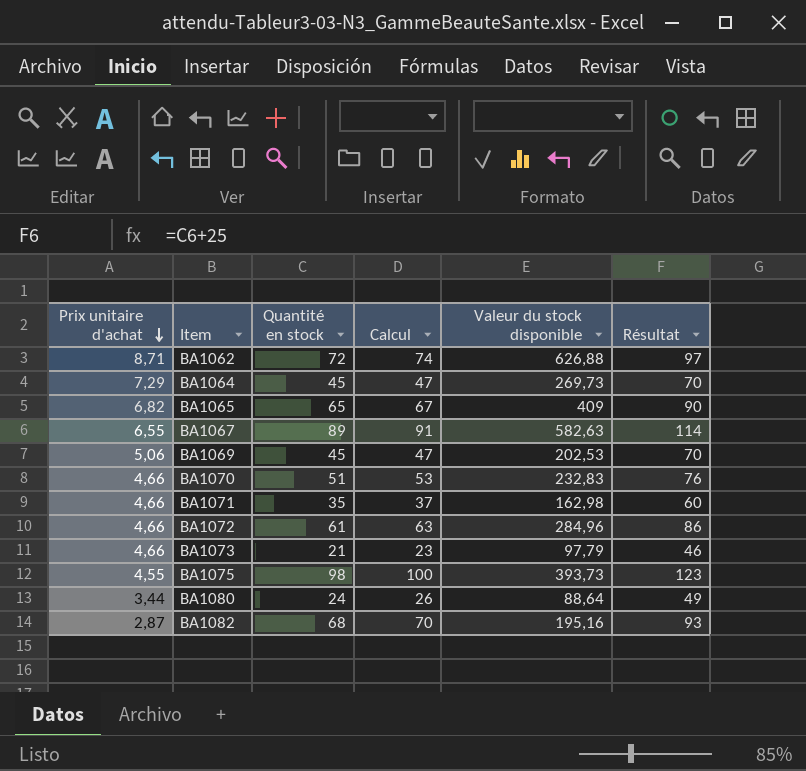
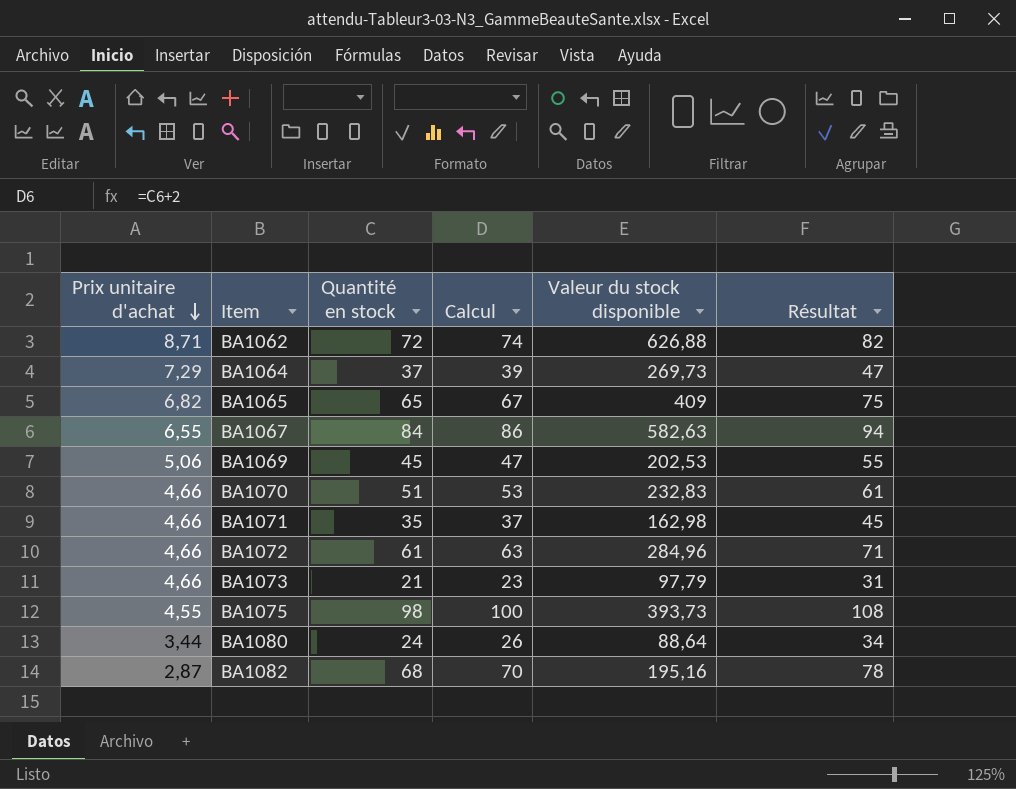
column Résultat | formula: [Quantité en stock] + 25 -> [Quantité en stock] + 10
BA1064 | Quantité en stock: 45 -> 37
BA1064 | Calcul: 47 -> 39
BA1067 | Quantité en stock: 89 -> 84
BA1067 | Calcul: 91 -> 86

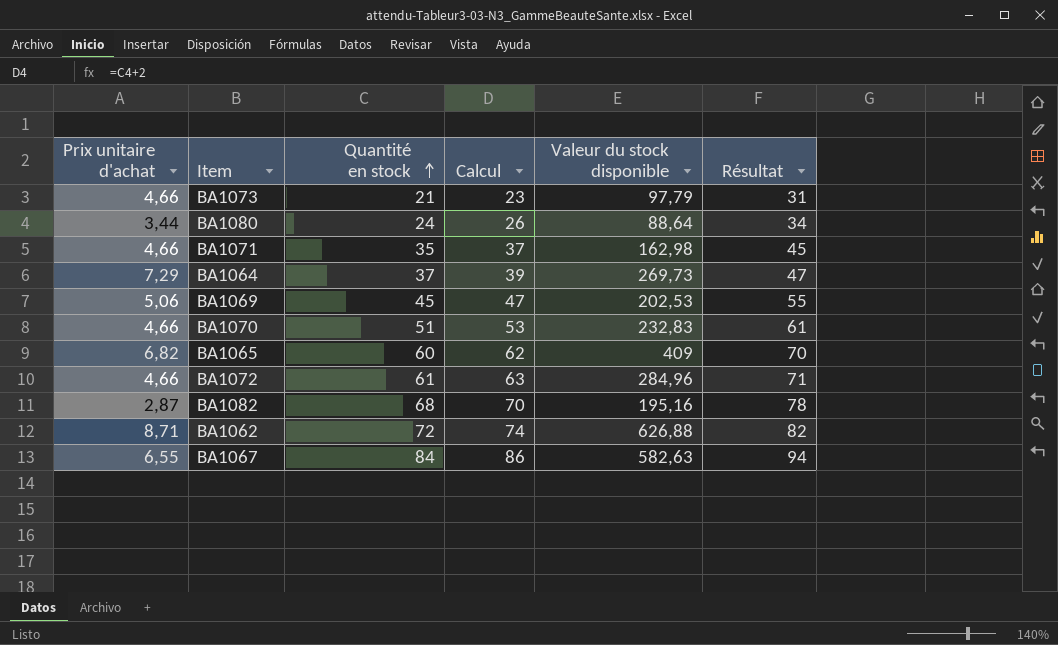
row order: Prix unitaire d'achat descending -> Quantité en stock ascending
row BA1075: 4,55 | 98 | 100 | 393,73 | 108 -> none
BA1065 | Quantité en stock: 65 -> 60
BA1065 | Calcul: 67 -> 62
BA1065 | Résultat: 75 -> 70

